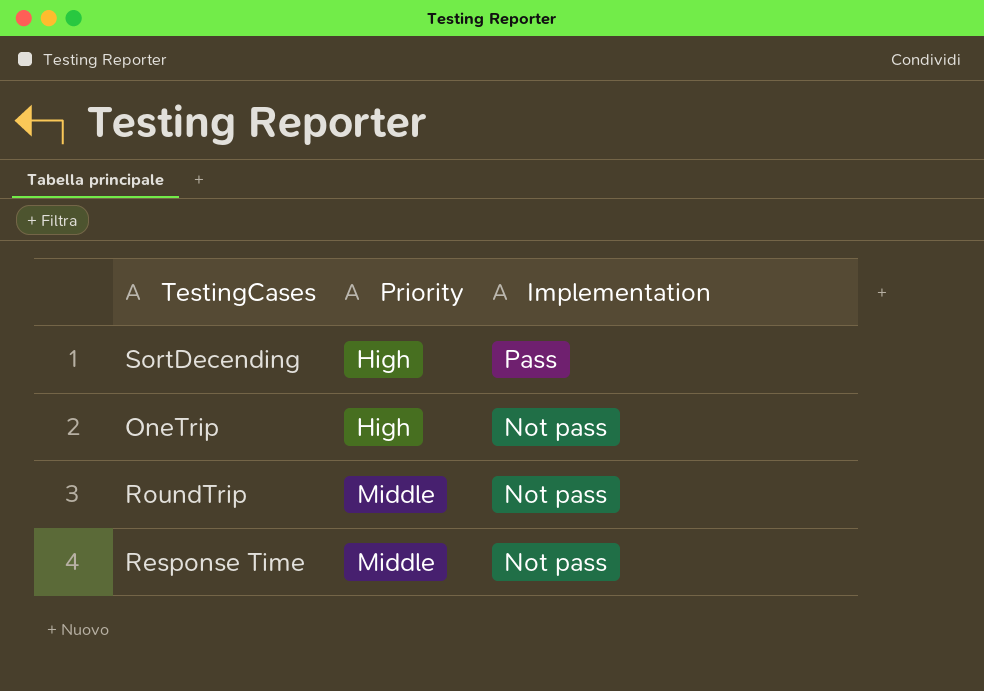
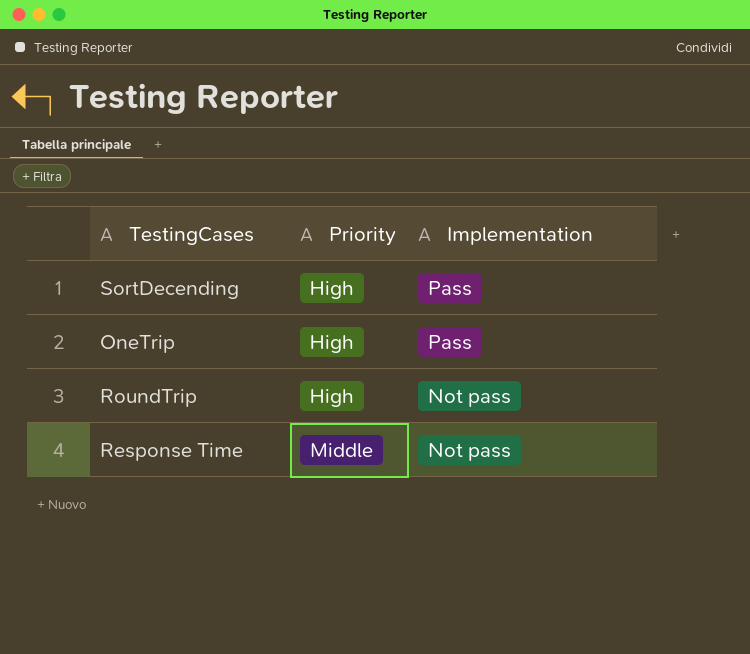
OneTrip | Implementation: Not pass -> Pass
RoundTrip | Priority: Middle -> High

